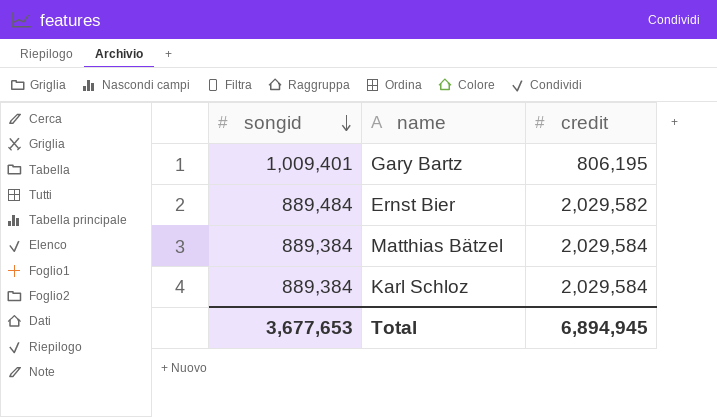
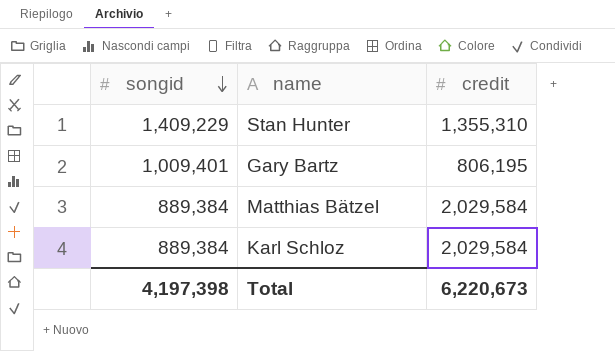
row Ernst Bier: 889,484 | 2,029,582 -> none
row Stan Hunter: none -> 1,409,229 | 1,355,310
Total | songid: 3,677,653 -> 4,197,398
Total | credit: 6,894,945 -> 6,220,673

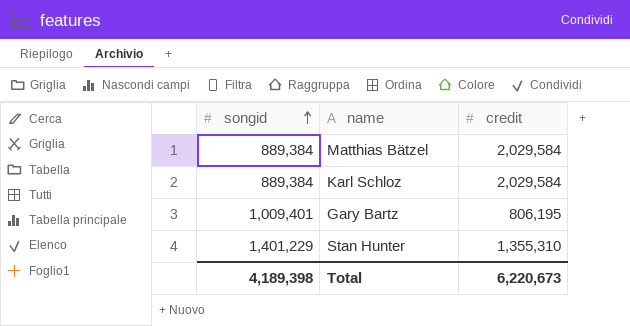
row order: songid descending -> songid ascending
Stan Hunter | songid: 1,409,229 -> 1,401,229
Total | songid: 4,197,398 -> 4,189,398

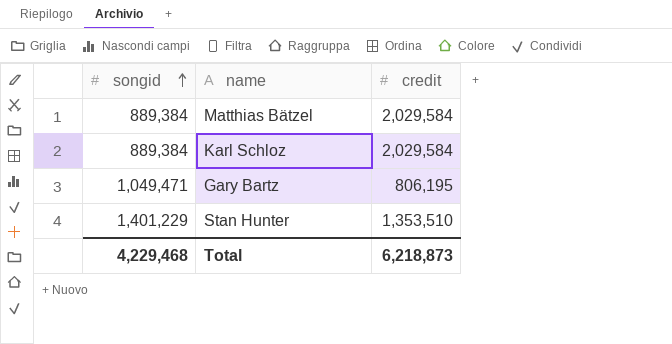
Gary Bartz | songid: 1,009,401 -> 1,049,471
Stan Hunter | credit: 1,355,310 -> 1,353,510
Total | songid: 4,189,398 -> 4,229,468
Total | credit: 6,220,673 -> 6,218,873

